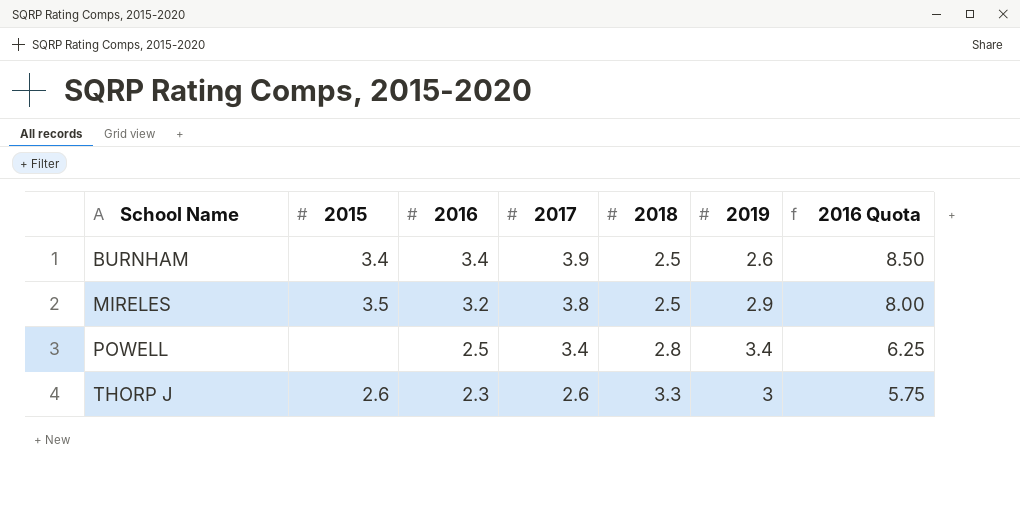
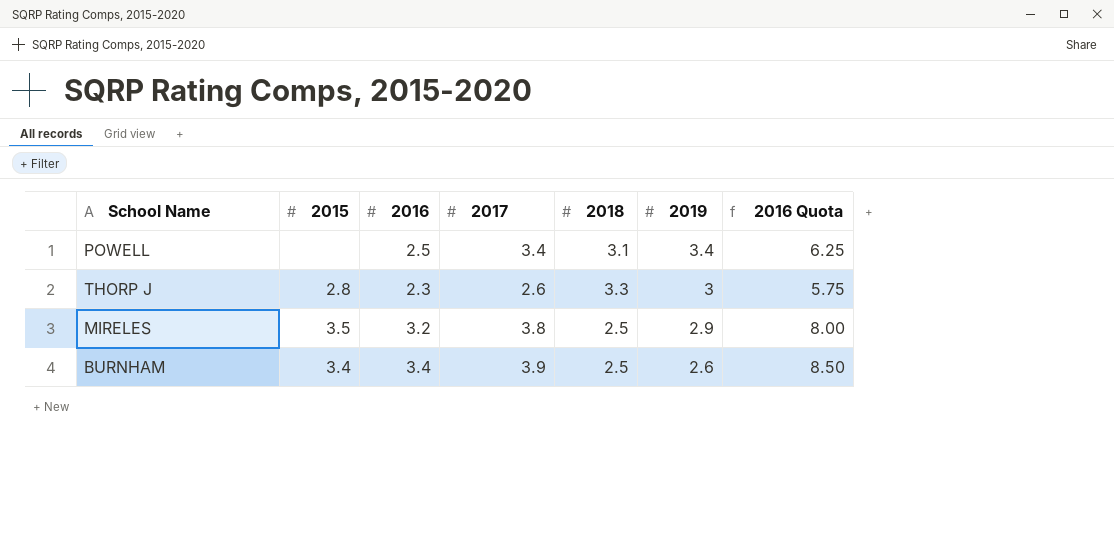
row order: School Name ascending -> 2019 descending
POWELL | 2018: 2.8 -> 3.1
THORP J | 2015: 2.6 -> 2.8

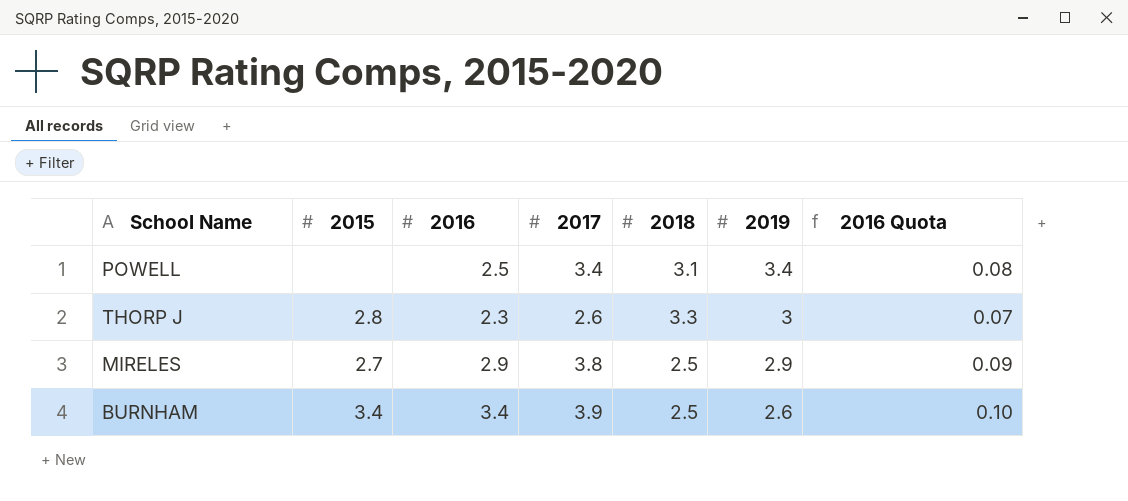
column 2016 Quota | formula: [2016] * 2.5 -> [2016] * 0.03
MIRELES | 2015: 3.5 -> 2.7
MIRELES | 2016: 3.2 -> 2.9

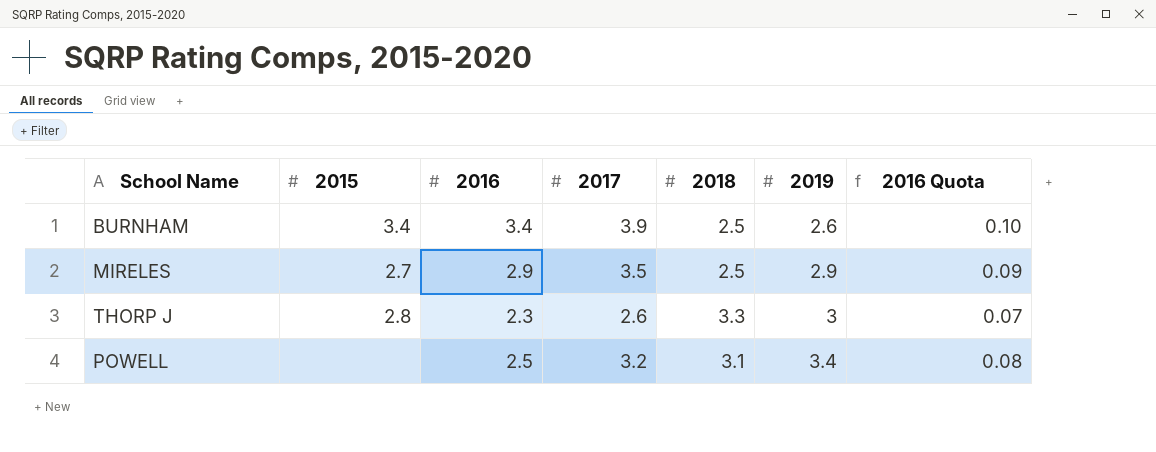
row order: 2019 descending -> 2019 ascending
MIRELES | 2017: 3.8 -> 3.5
POWELL | 2017: 3.4 -> 3.2

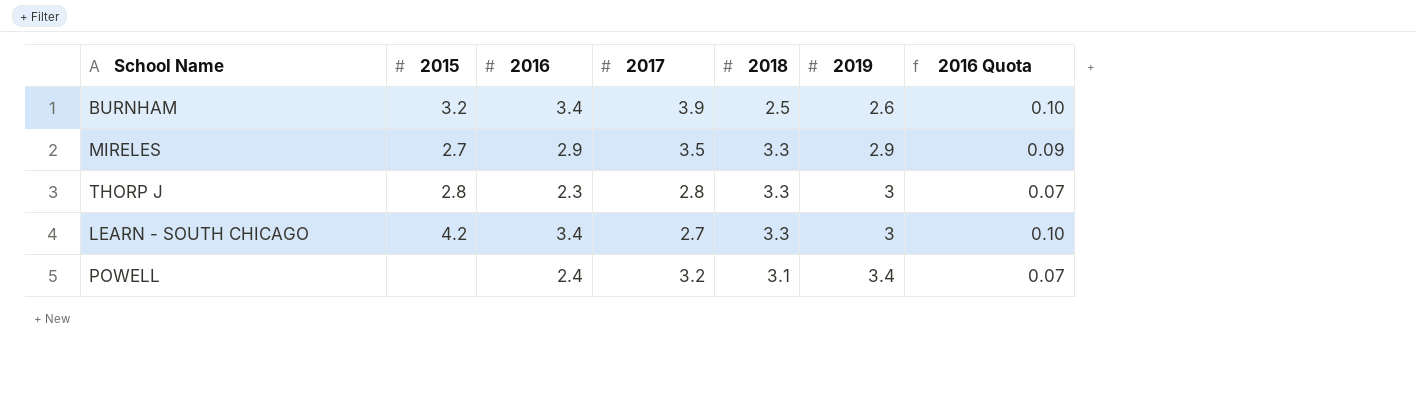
BURNHAM | 2015: 3.4 -> 3.2
MIRELES | 2018: 2.5 -> 3.3
THORP J | 2017: 2.6 -> 2.8
row LEARN - SOUTH CHICAGO: none -> 4.2 | 3.4 | 2.7 | 3.3 | 3 | 0.10
POWELL | 2016: 2.5 -> 2.4
POWELL | 2016 Quota: 0.08 -> 0.07

